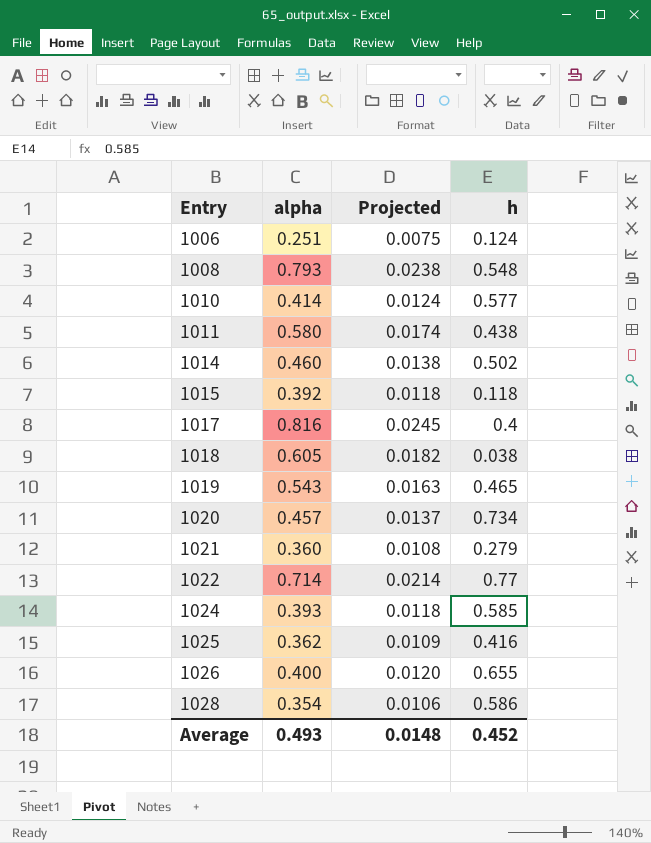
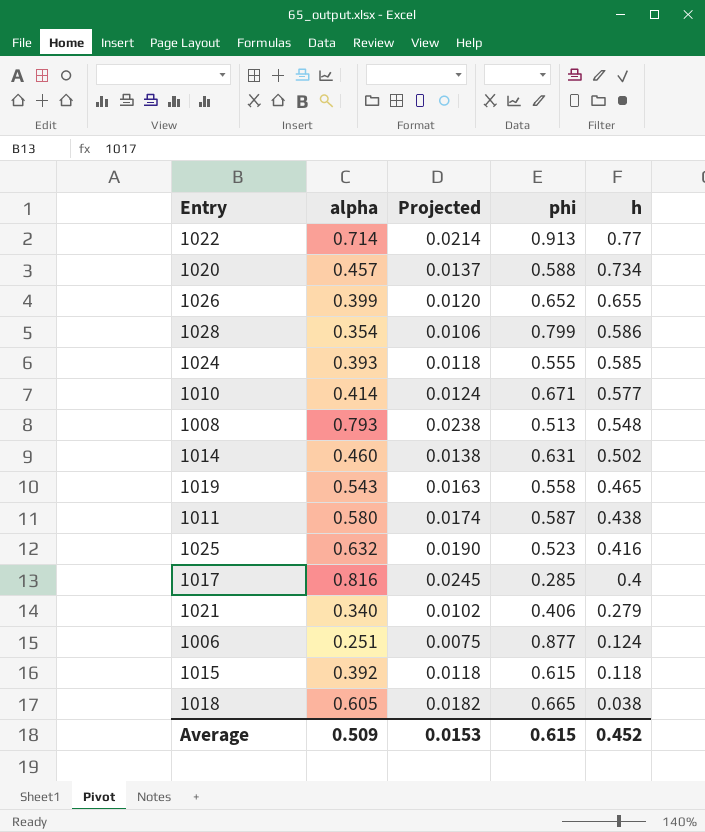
row order: Entry ascending -> h descending
column phi | position: none -> 4
1026 | alpha: 0.400 -> 0.399
1025 | alpha: 0.362 -> 0.632
1025 | Projected: 0.0109 -> 0.0190
1021 | alpha: 0.360 -> 0.340
1021 | Projected: 0.0108 -> 0.0102
Average | alpha: 0.493 -> 0.509
Average | Projected: 0.0148 -> 0.0153

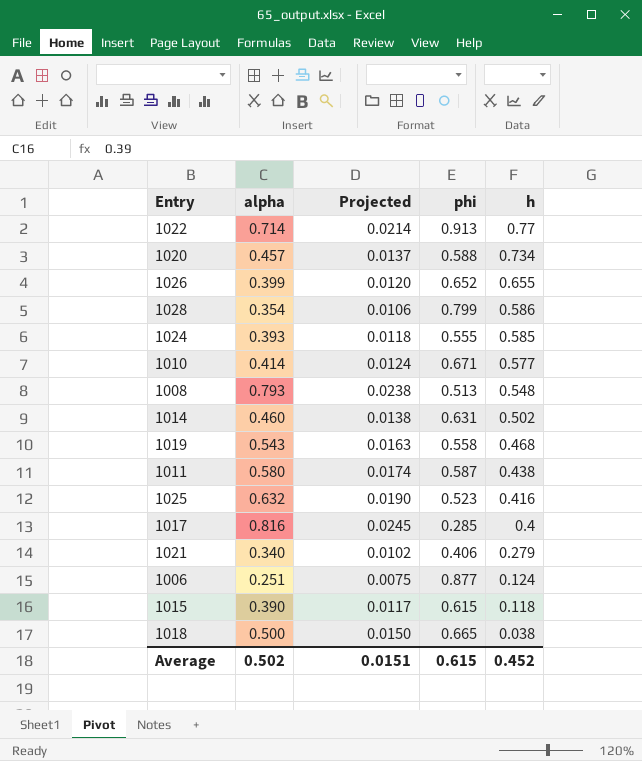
1019 | h: 0.465 -> 0.468
1015 | alpha: 0.392 -> 0.390
1015 | Projected: 0.0118 -> 0.0117
1018 | alpha: 0.605 -> 0.500
1018 | Projected: 0.0182 -> 0.0150
Average | alpha: 0.509 -> 0.502
Average | Projected: 0.0153 -> 0.0151

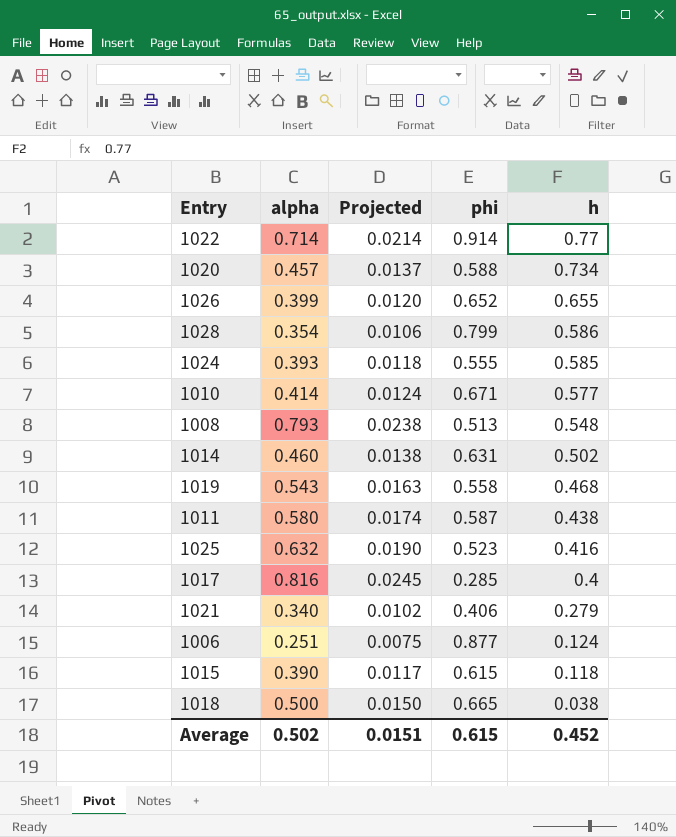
1022 | phi: 0.913 -> 0.914

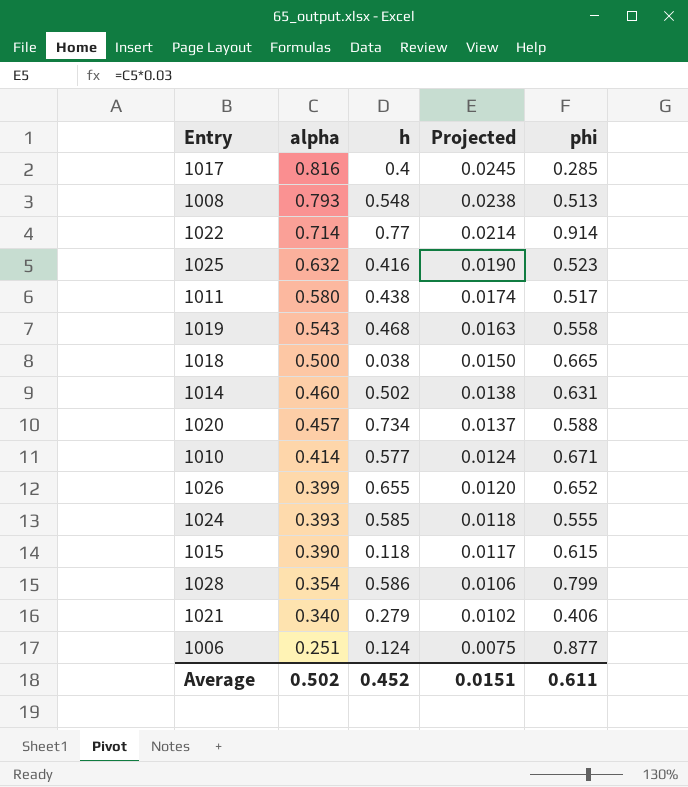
row order: h descending -> alpha descending
column h | position: 5 -> 3
1011 | phi: 0.587 -> 0.517
Average | phi: 0.615 -> 0.611

